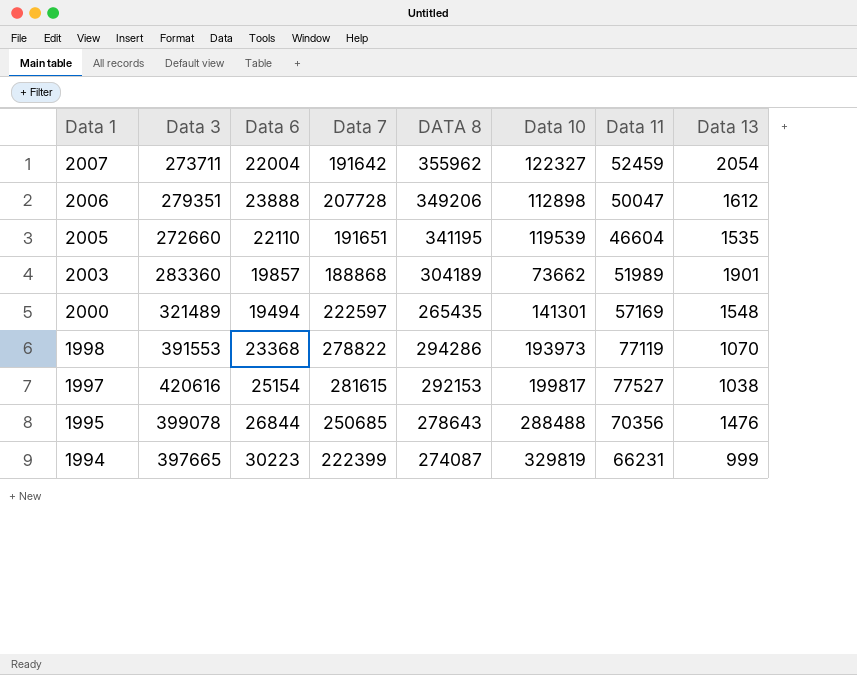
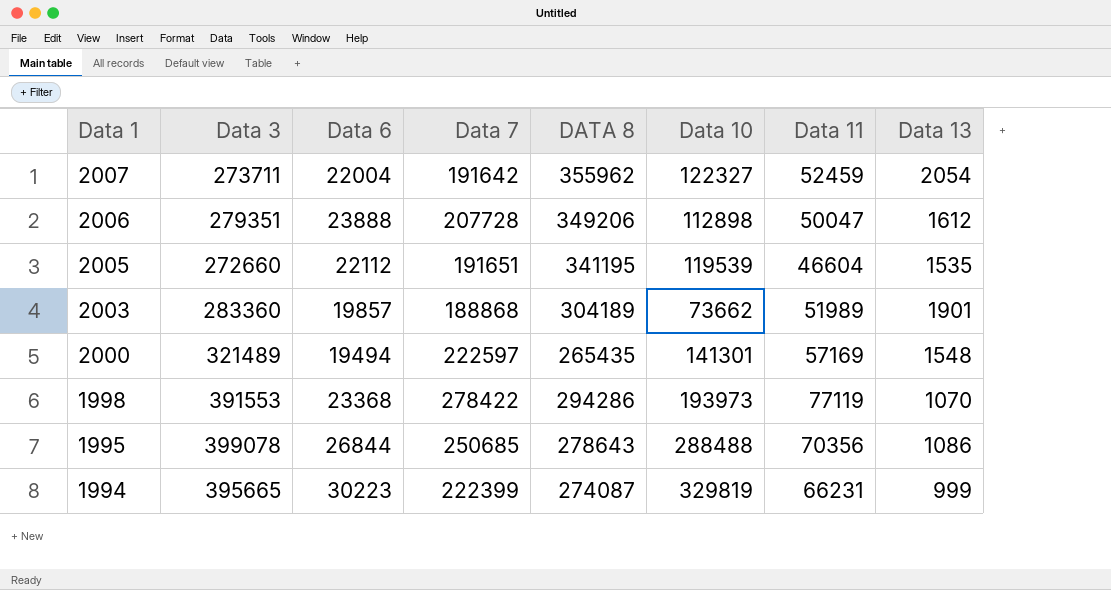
row 1997: 420616 | 25154 | 281615 | 292153 | 199817 | 77527 | 1038 -> none
2005 | Data 6: 22110 -> 22112
1998 | Data 7: 278822 -> 278422
1995 | Data 13: 1476 -> 1086
1994 | Data 3: 397665 -> 395665

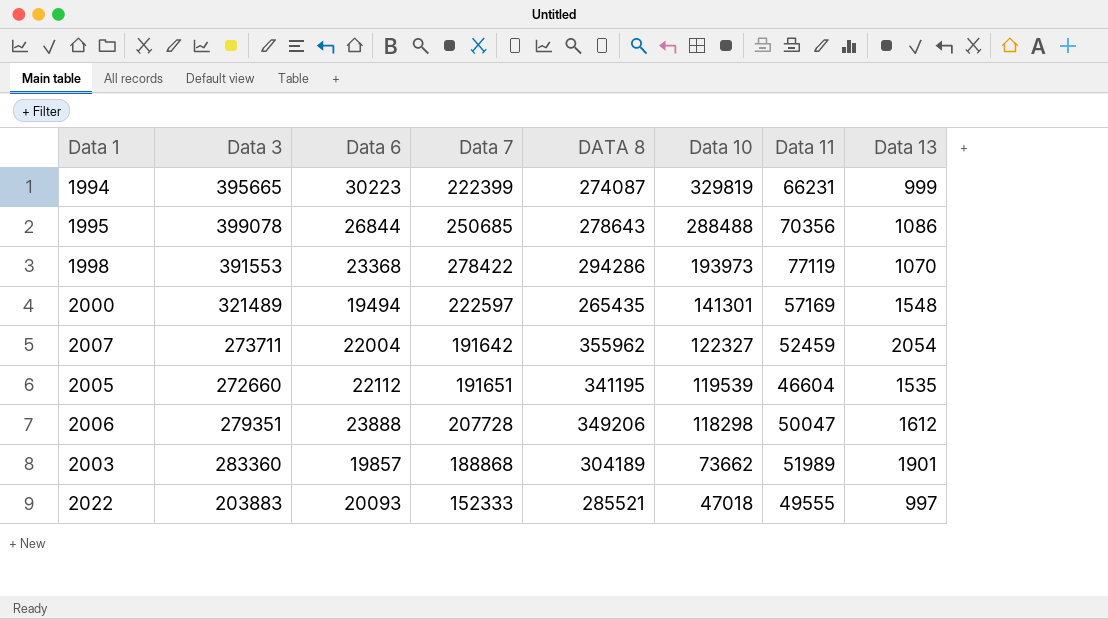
row order: Data 1 descending -> Data 10 descending
2006 | Data 10: 112898 -> 118298
row 2022: none -> 203883 | 20093 | 152333 | 285521 | 47018 | 49555 | 997

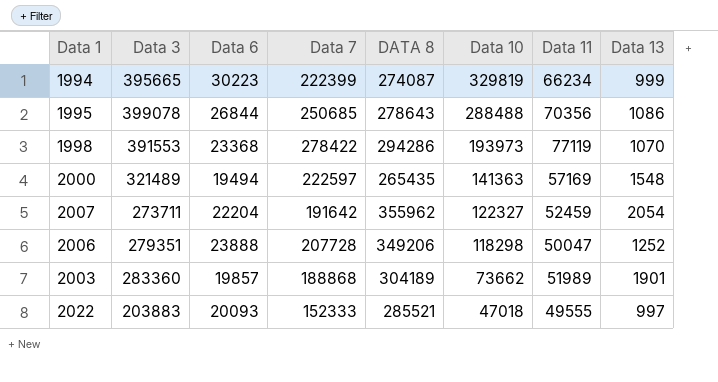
row 2005: 272660 | 22112 | 191651 | 341195 | 119539 | 46604 | 1535 -> none
1994 | Data 11: 66231 -> 66234
2000 | Data 10: 141301 -> 141363
2007 | Data 6: 22004 -> 22204
2006 | Data 13: 1612 -> 1252

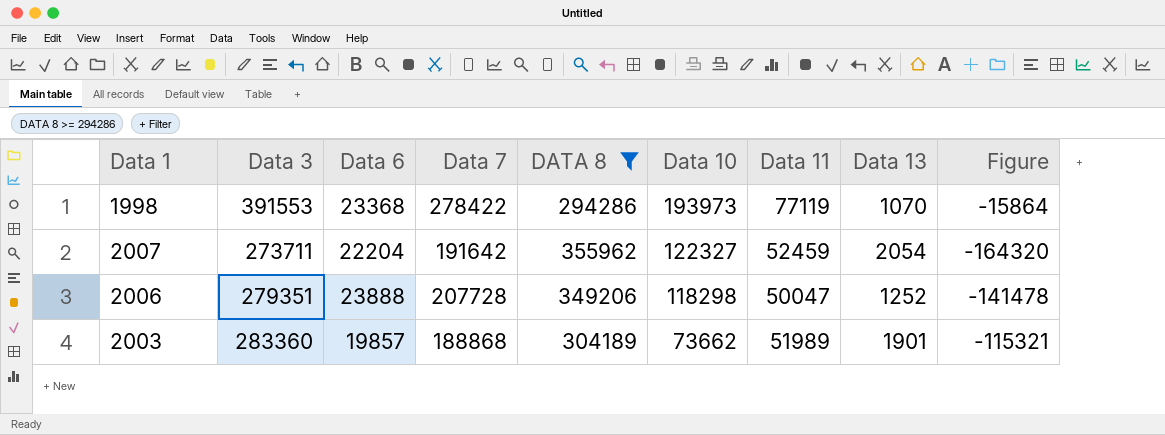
filter: none -> DATA 8 >= 294286
column Figure | formula: none -> [Data 7] - [DATA 8]

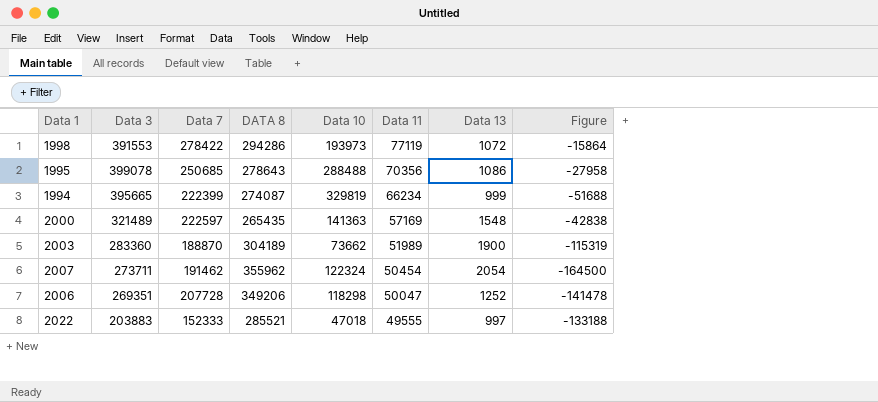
filter: DATA 8 >= 294286 -> none
row order: Data 10 descending -> Data 11 descending
column Data 6 | position: 3 -> none
1998 | Data 13: 1070 -> 1072
2003 | Data 7: 188868 -> 188870
2003 | Data 13: 1901 -> 1900
2003 | Figure: -115321 -> -115319
2007 | Data 7: 191642 -> 191462
2007 | Data 10: 122327 -> 122324
2007 | Data 11: 52459 -> 50454
2007 | Figure: -164320 -> -164500
2006 | Data 3: 279351 -> 269351

